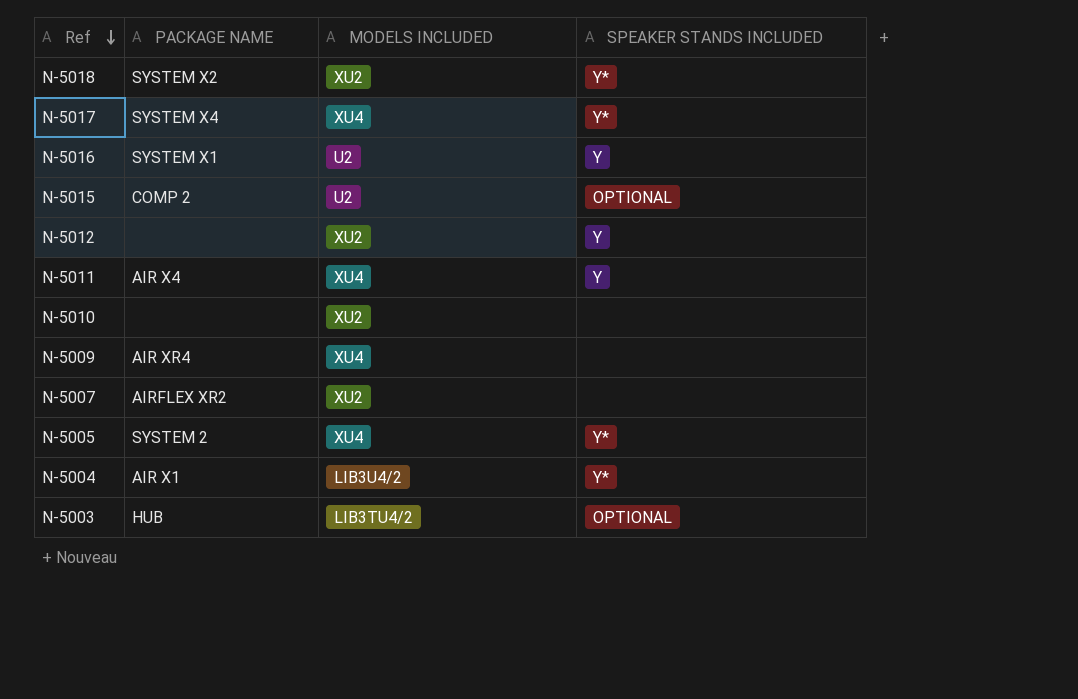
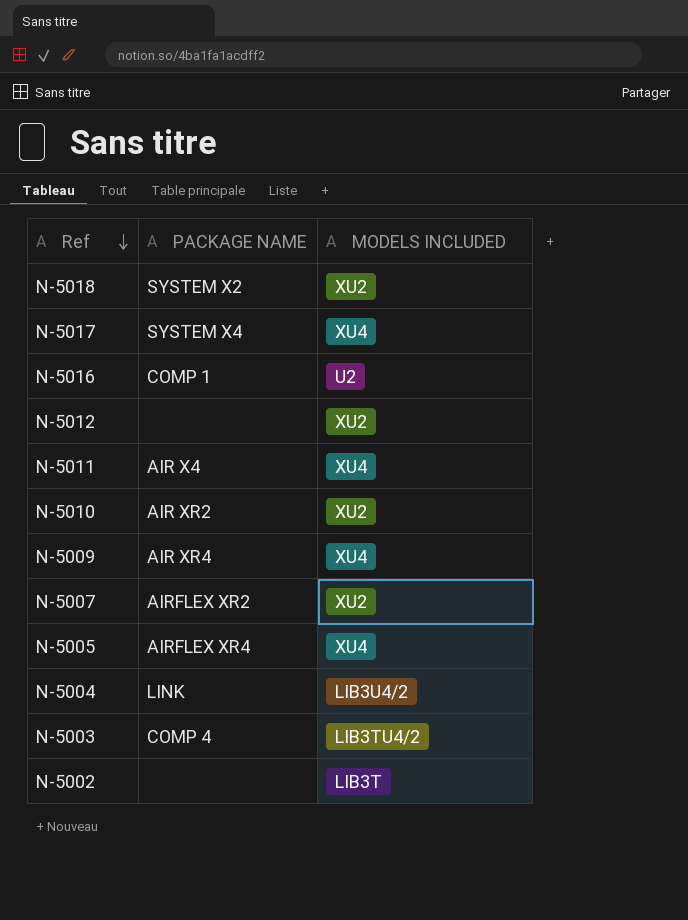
column SPEAKER STANDS INCLUDED | position: 4 -> none
row N-5015: COMP 2 | U2 | OPTIONAL -> none
N-5016 | PACKAGE NAME: SYSTEM X1 -> COMP 1
N-5010 | PACKAGE NAME: none -> AIR XR2
N-5005 | PACKAGE NAME: SYSTEM 2 -> AIRFLEX XR4
N-5004 | PACKAGE NAME: AIR X1 -> LINK
N-5003 | PACKAGE NAME: HUB -> COMP 4
row N-5002: none -> none | LIB3T

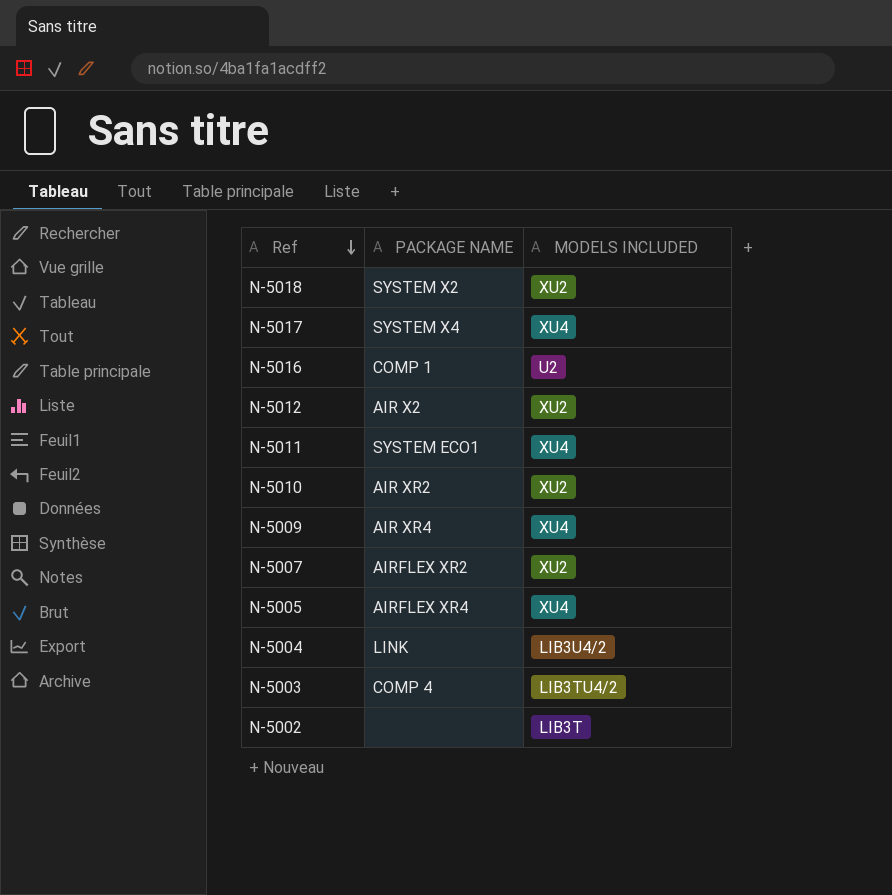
N-5012 | PACKAGE NAME: none -> AIR X2
N-5011 | PACKAGE NAME: AIR X4 -> SYSTEM ECO1

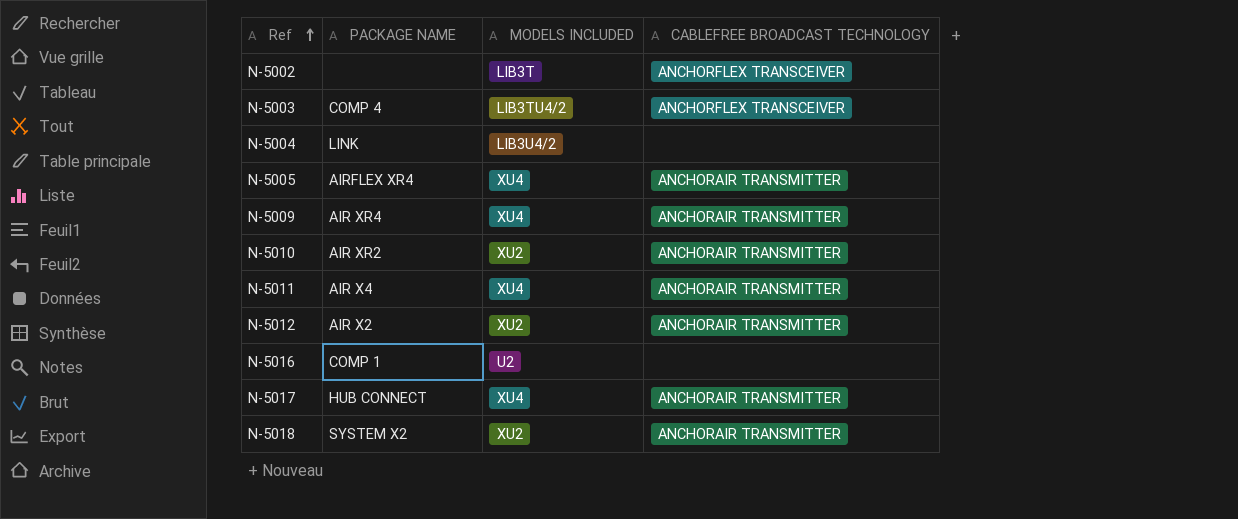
row order: Ref descending -> Ref ascending
column CABLEFREE BROADCAST TECHNOLOGY | position: none -> 4
row N-5007: AIRFLEX XR2 | XU2 -> none
N-5011 | PACKAGE NAME: SYSTEM ECO1 -> AIR X4
N-5017 | PACKAGE NAME: SYSTEM X4 -> HUB CONNECT

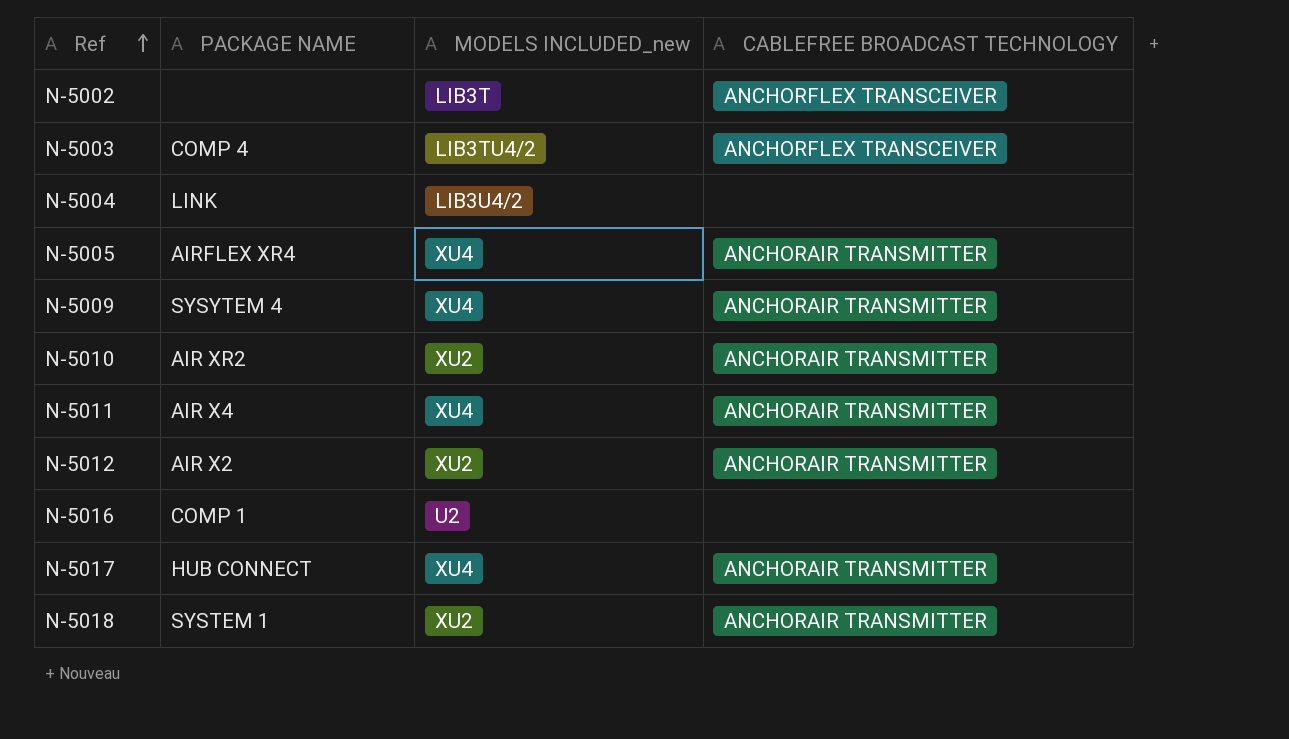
column name: MODELS INCLUDED -> MODELS INCLUDED_new
N-5009 | PACKAGE NAME: AIR XR4 -> SYSYTEM 4
N-5018 | PACKAGE NAME: SYSTEM X2 -> SYSTEM 1

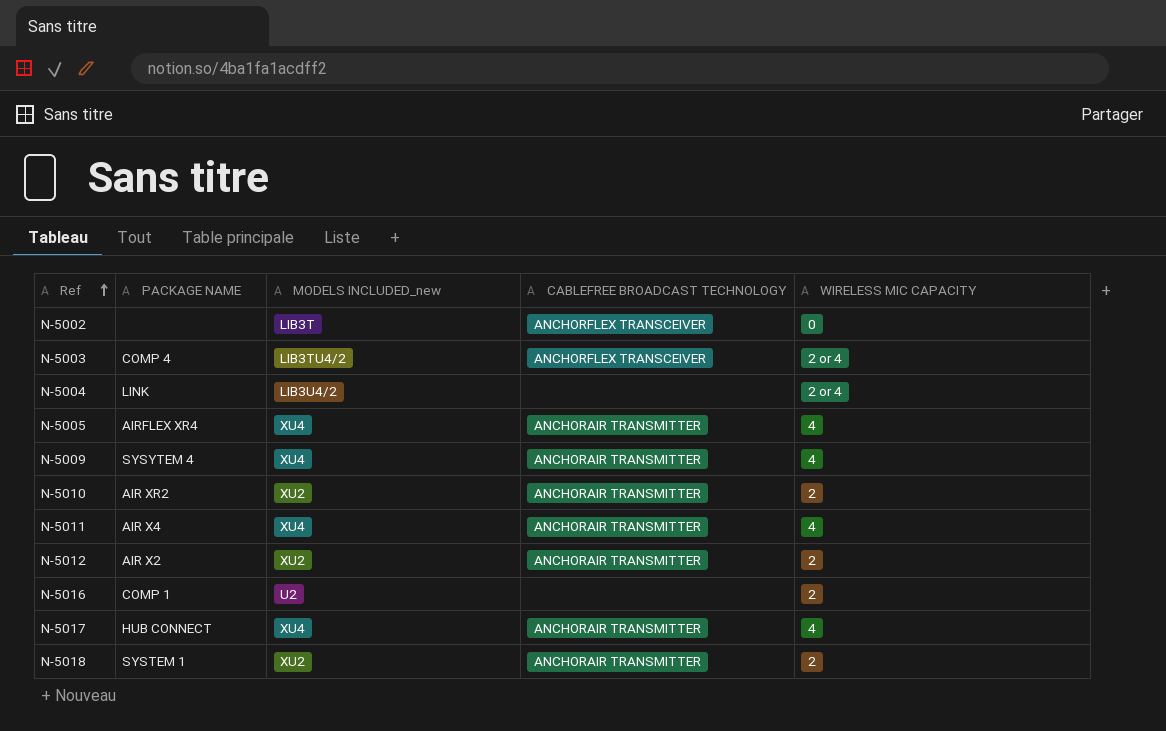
column WIRELESS MIC CAPACITY | position: none -> 5

